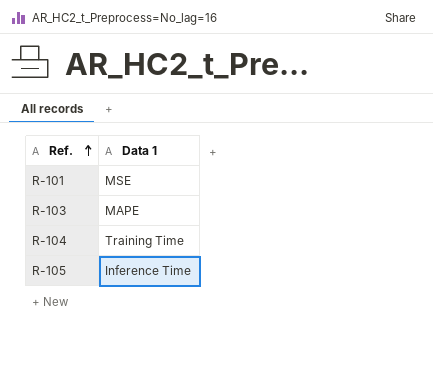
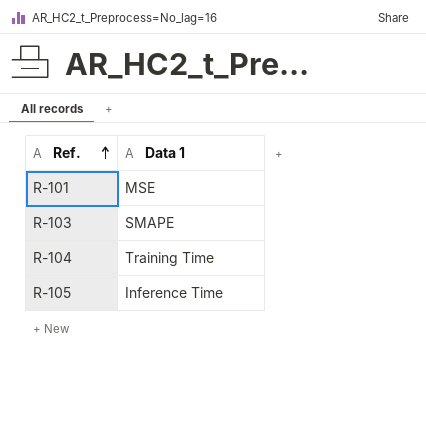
R-103 | Data 1: MAPE -> SMAPE

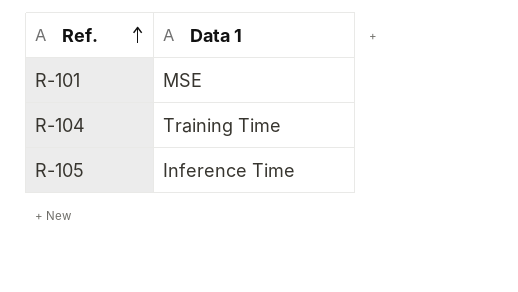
row R-103: SMAPE -> none

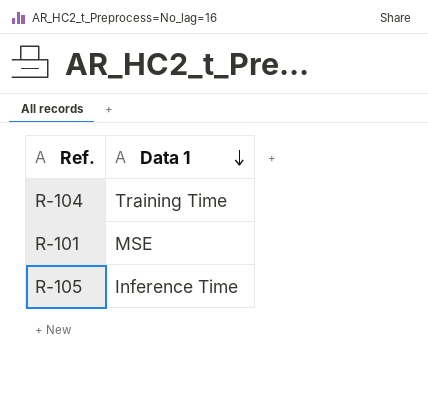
row order: Ref. ascending -> Data 1 descending

